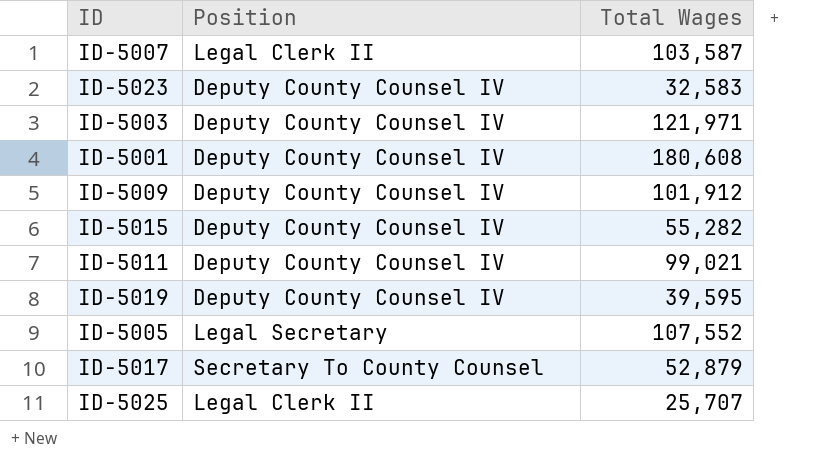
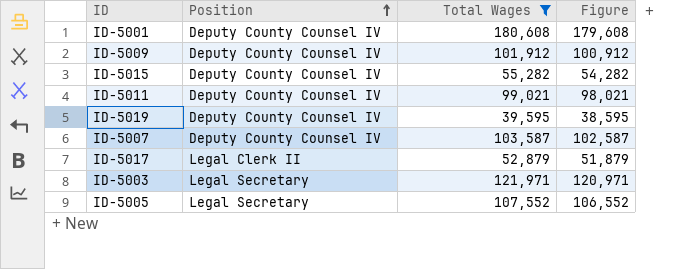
filter: none -> Total Wages >= 39,595
row order: none -> Position ascending
column Figure | formula: none -> [Total Wages] - 1000
ID-5007 | Position: Legal Clerk II -> Deputy County Counsel IV
ID-5017 | Position: Secretary To County Counsel -> Legal Clerk II
ID-5003 | Position: Deputy County Counsel IV -> Legal Secretary

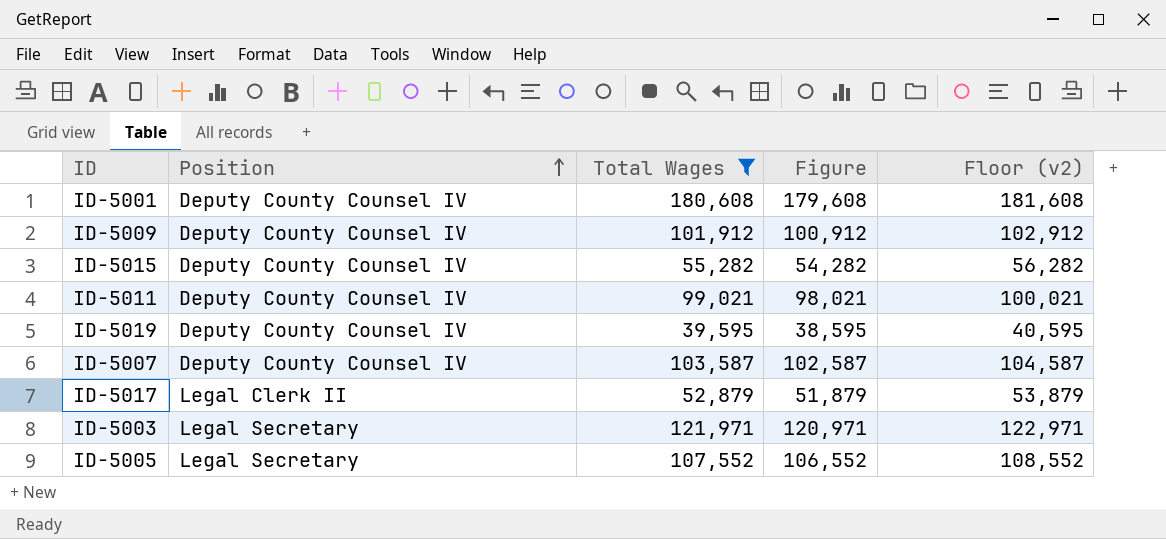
column Floor (v2) | formula: none -> [Total Wages] + 1000

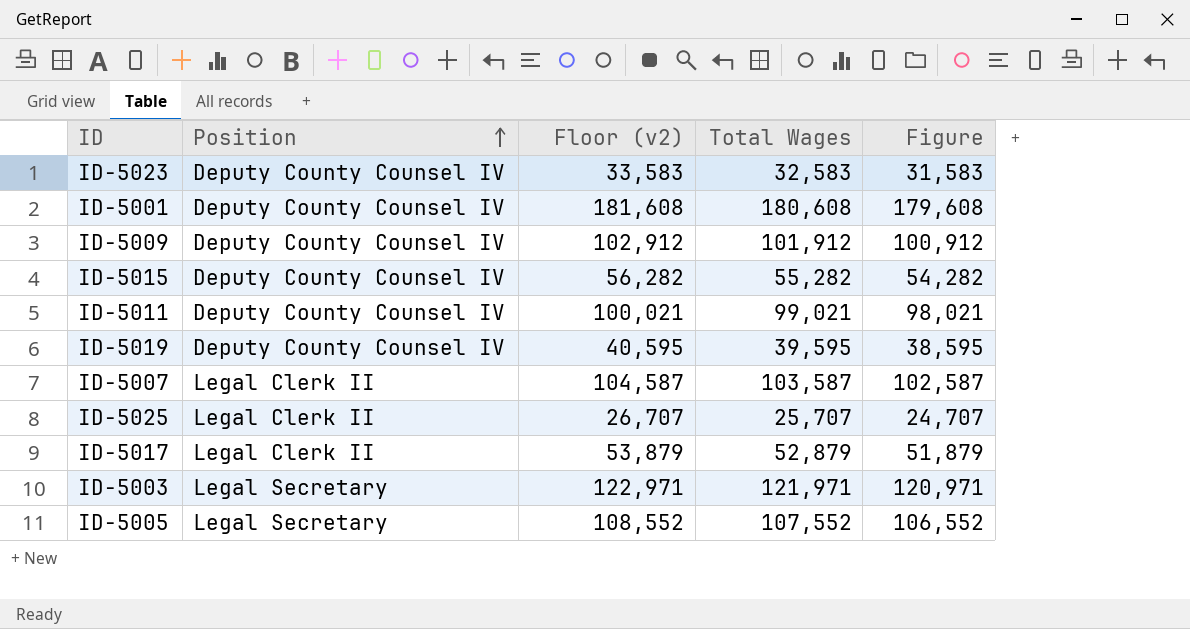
filter: Total Wages >= 39,595 -> none
column Floor (v2) | position: 5 -> 3
ID-5007 | Position: Deputy County Counsel IV -> Legal Clerk II

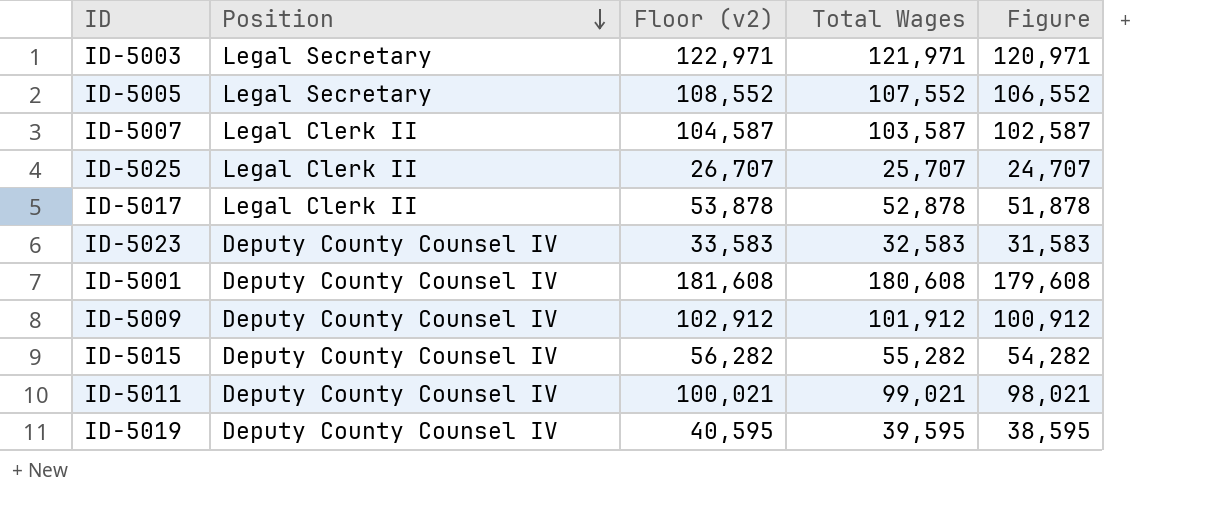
row order: Position ascending -> Position descending
ID-5017 | Floor (v2): 53,879 -> 53,878
ID-5017 | Total Wages: 52,879 -> 52,878
ID-5017 | Figure: 51,879 -> 51,878

